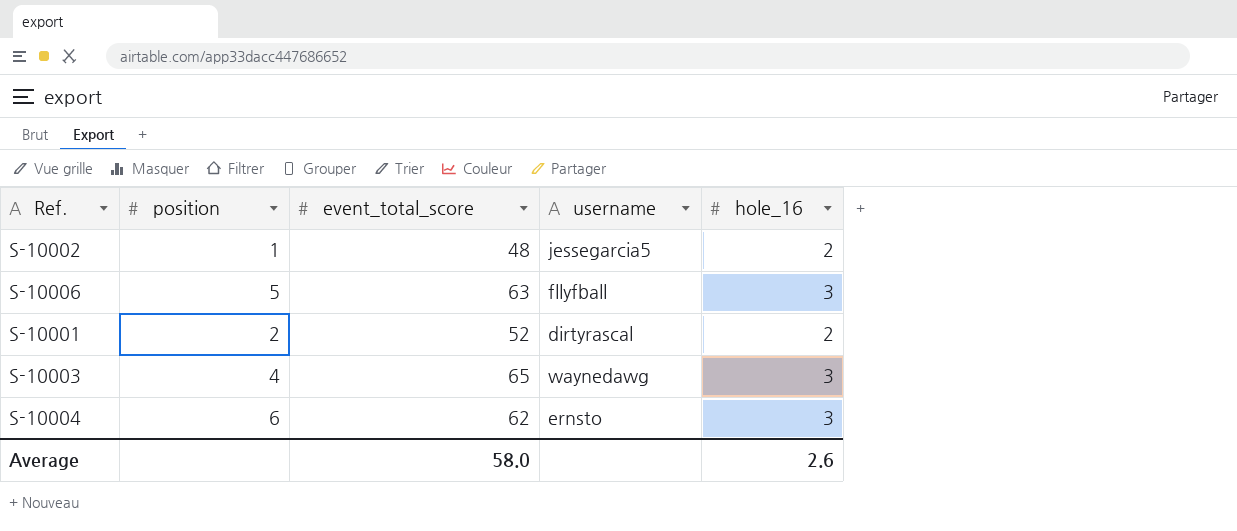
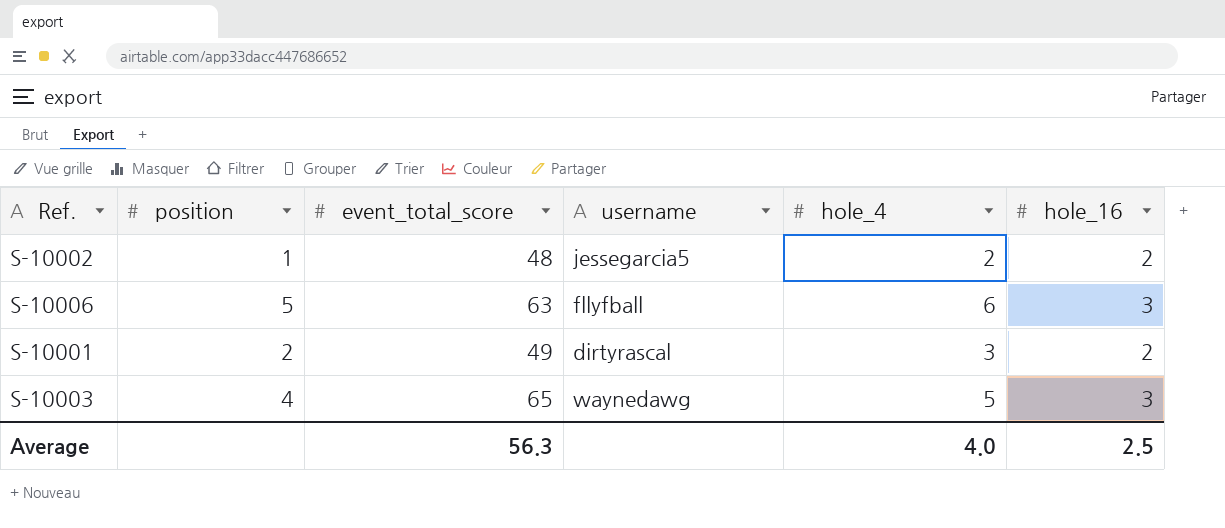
column hole_4 | position: none -> 5
row S-10004: 6 | 62 | ernsto | 3 -> none
S-10001 | event_total_score: 52 -> 49
Average | event_total_score: 58.0 -> 56.3
Average | hole_16: 2.6 -> 2.5

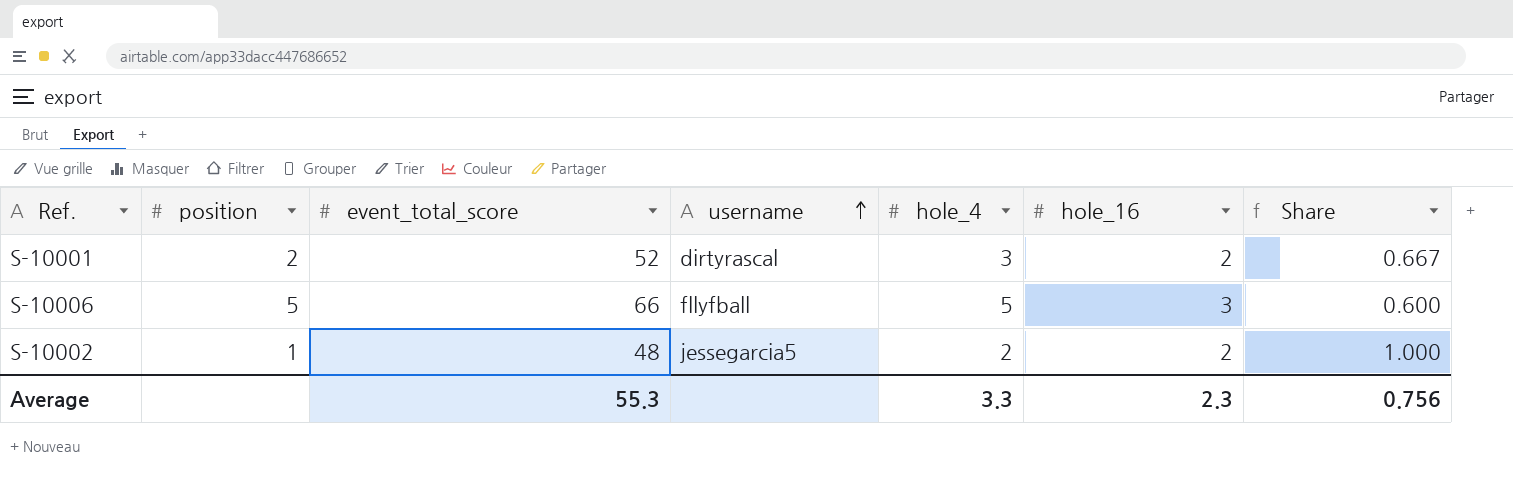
row order: none -> username ascending
column Share | formula: none -> [hole_16] / [hole_4]
row S-10003: 4 | 65 | waynedawg | 5 | 3 -> none
S-10001 | event_total_score: 49 -> 52
S-10006 | event_total_score: 63 -> 66
S-10006 | hole_4: 6 -> 5
Average | event_total_score: 56.3 -> 55.3
Average | hole_4: 4.0 -> 3.3
Average | hole_16: 2.5 -> 2.3

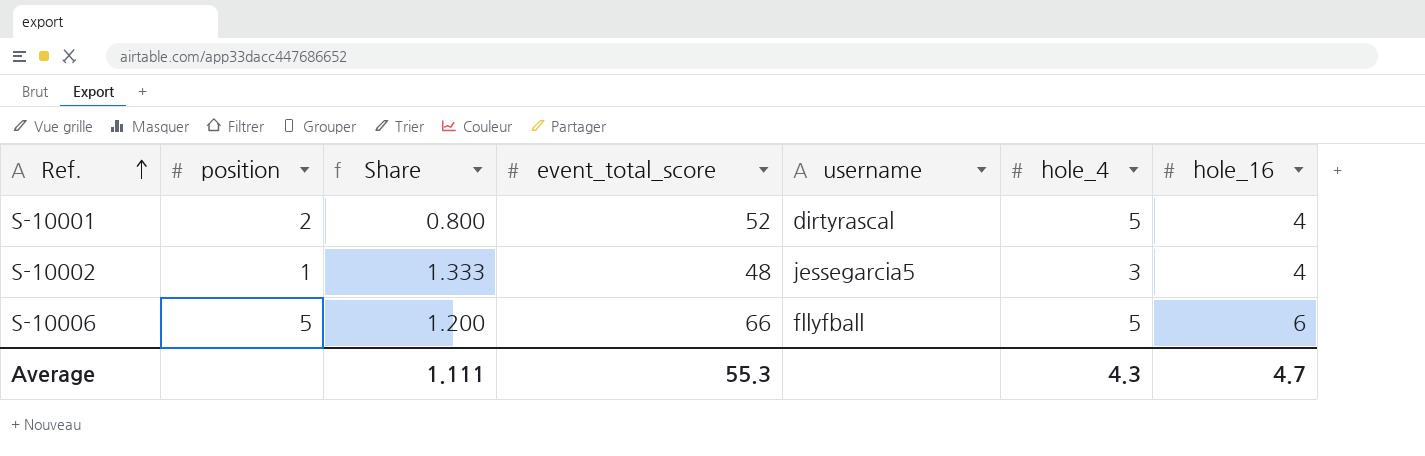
row order: username ascending -> Ref. ascending
column Share | position: 7 -> 3
S-10001 | Share: 0.667 -> 0.800
S-10001 | hole_4: 3 -> 5
S-10001 | hole_16: 2 -> 4
S-10002 | Share: 1.000 -> 1.333
S-10002 | hole_4: 2 -> 3
S-10002 | hole_16: 2 -> 4
S-10006 | Share: 0.600 -> 1.200
S-10006 | hole_16: 3 -> 6
Average | Share: 0.756 -> 1.111
Average | hole_4: 3.3 -> 4.3
Average | hole_16: 2.3 -> 4.7

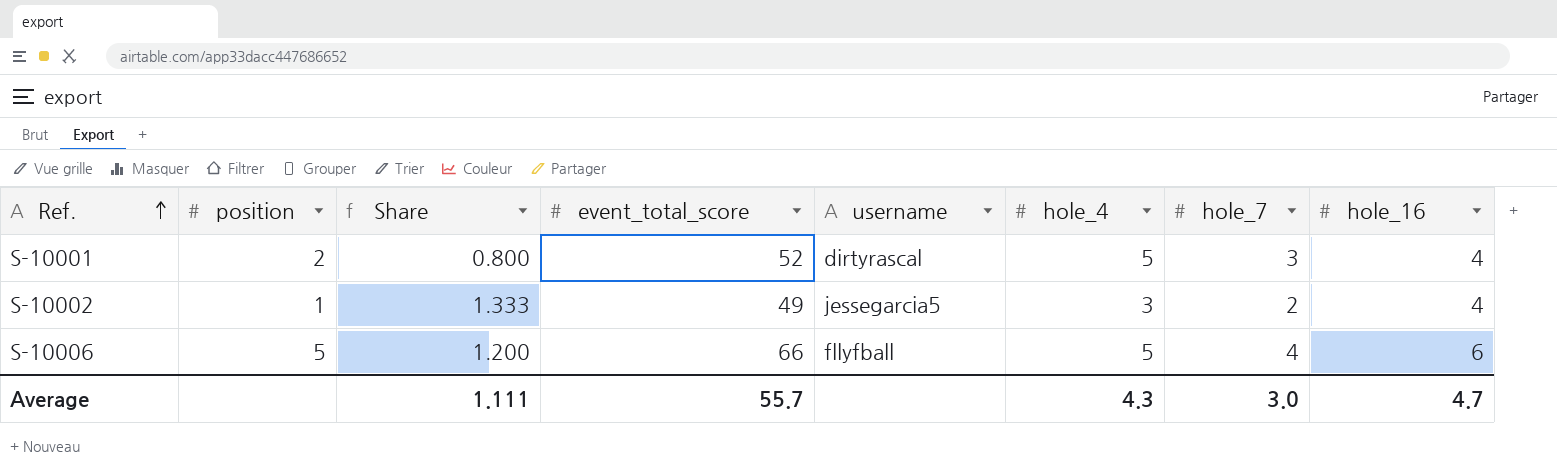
column hole_7 | position: none -> 7
S-10002 | event_total_score: 48 -> 49
Average | event_total_score: 55.3 -> 55.7

